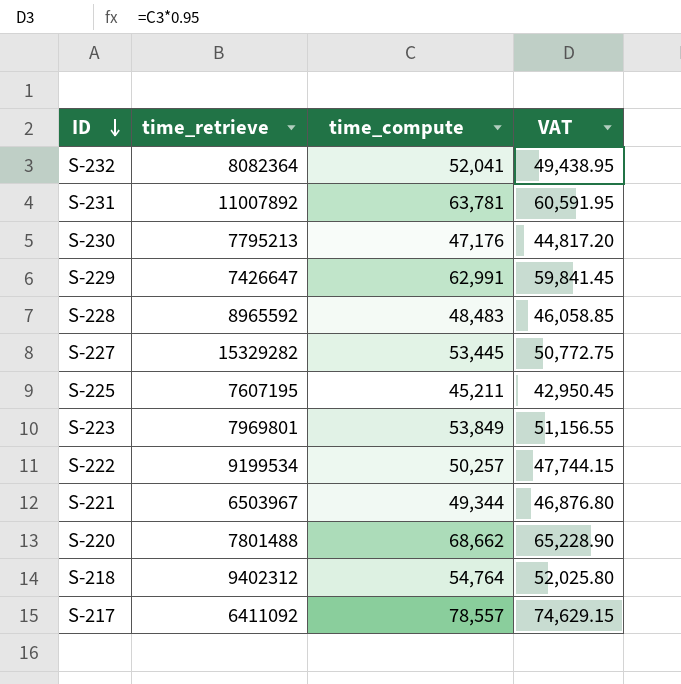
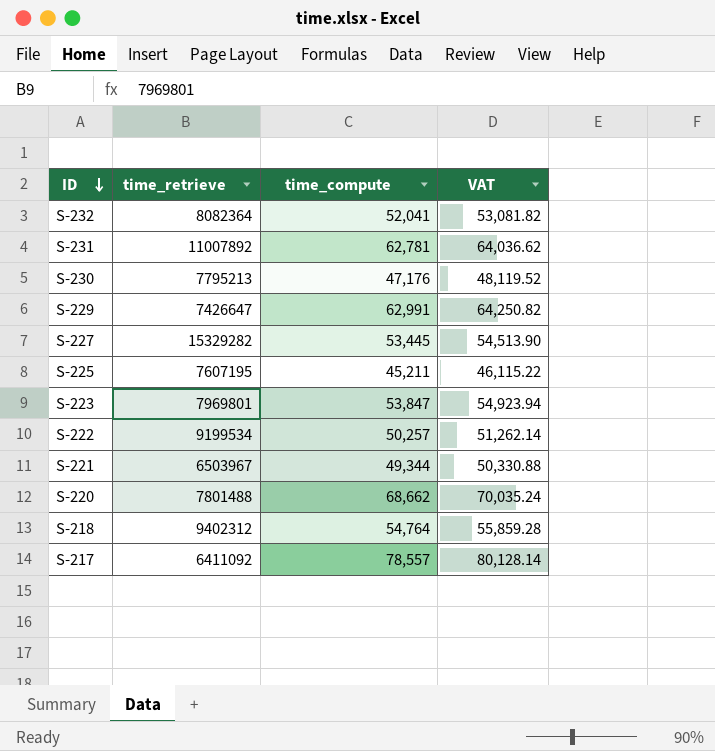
column VAT | formula: [time_compute] * 0.95 -> [time_compute] * 1.02
row S-228: 8965592 | 48,483 | 46,058.85 -> none
S-231 | time_compute: 63,781 -> 62,781
S-223 | time_compute: 53,849 -> 53,847

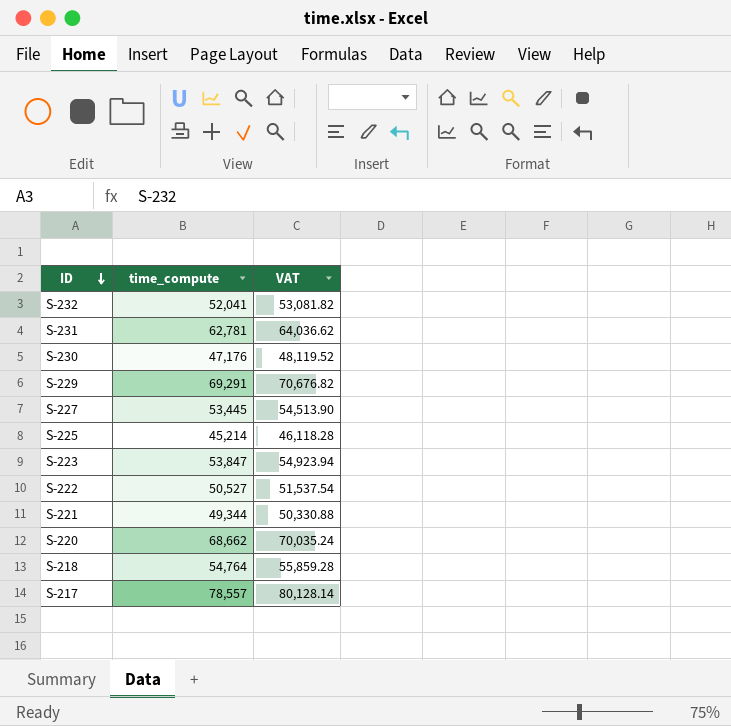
column time_retrieve | position: 2 -> none
S-229 | time_compute: 62,991 -> 69,291
S-229 | VAT: 64,250.82 -> 70,676.82
S-225 | time_compute: 45,211 -> 45,214
S-225 | VAT: 46,115.22 -> 46,118.28
S-222 | time_compute: 50,257 -> 50,527
S-222 | VAT: 51,262.14 -> 51,537.54

